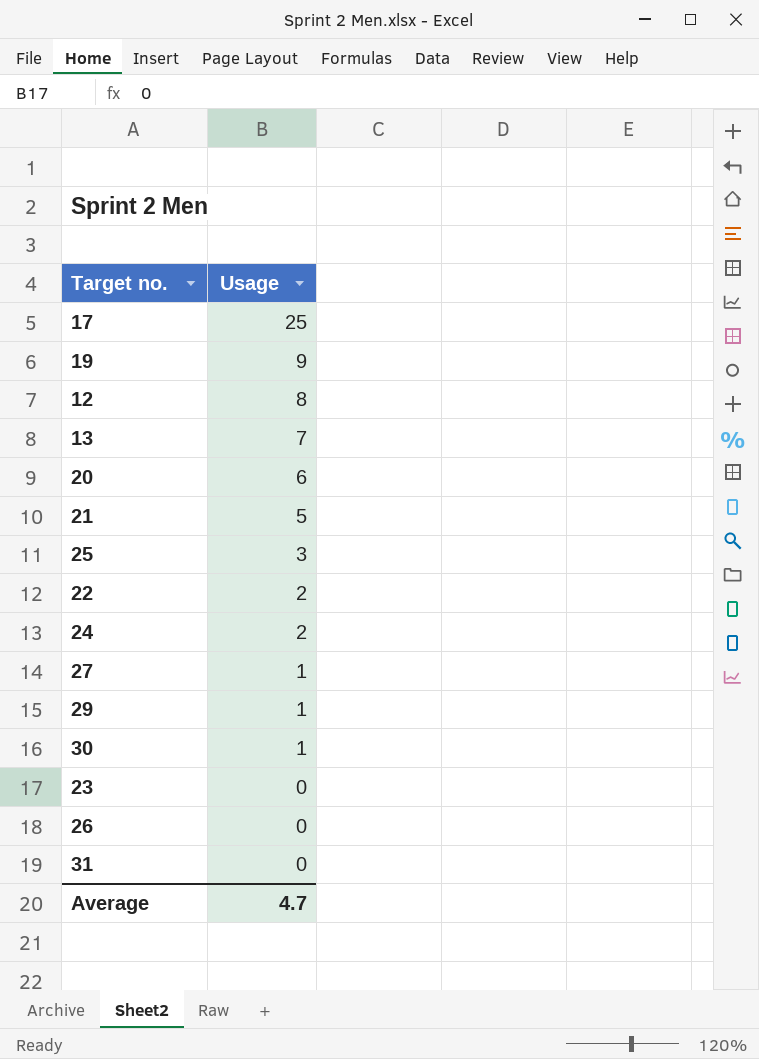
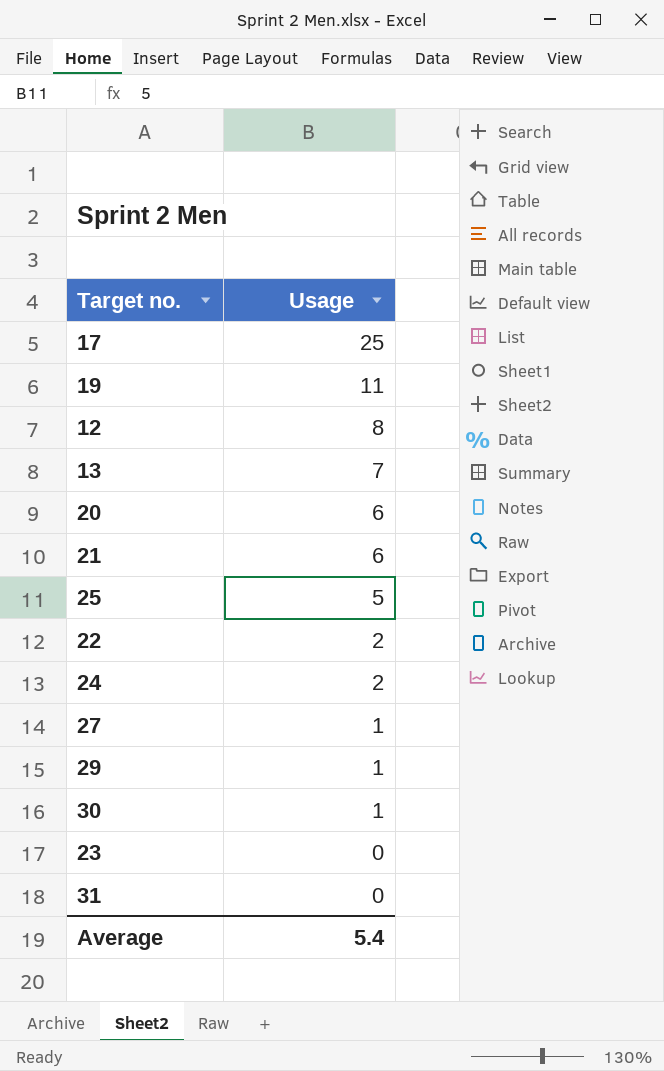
row 26: 0 -> none
19 | Usage: 9 -> 11
21 | Usage: 5 -> 6
25 | Usage: 3 -> 5
Average | Usage: 4.7 -> 5.4

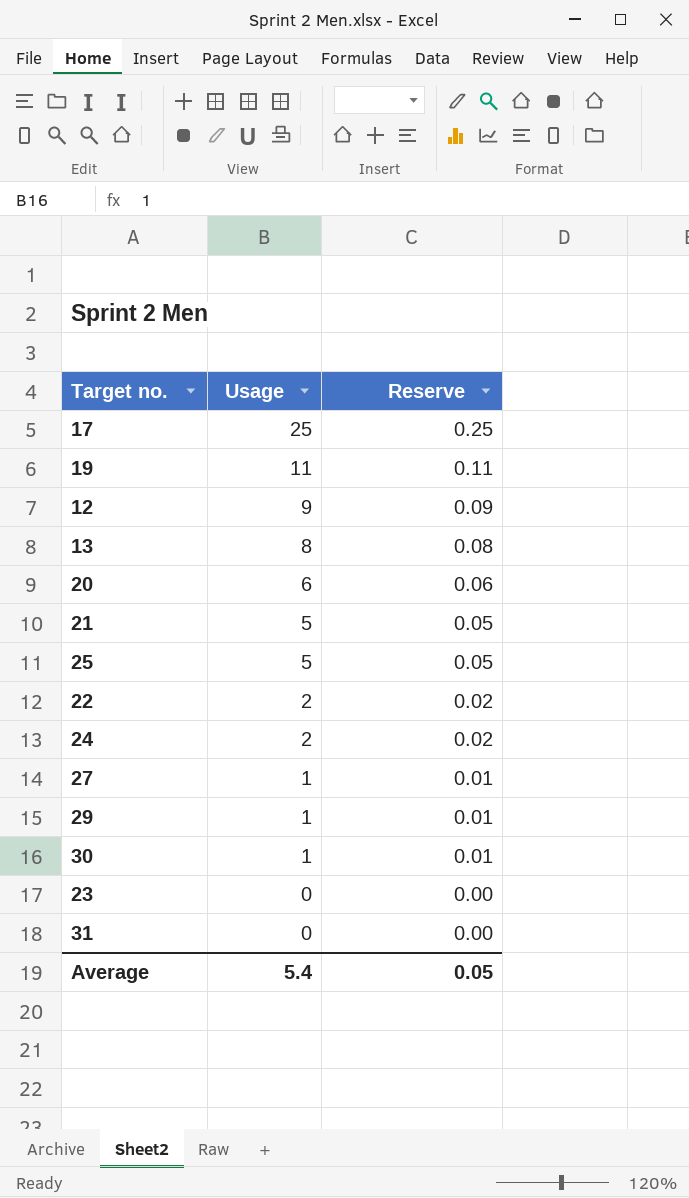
column Reserve | formula: none -> [Usage] * 0.01
12 | Usage: 8 -> 9
13 | Usage: 7 -> 8
21 | Usage: 6 -> 5

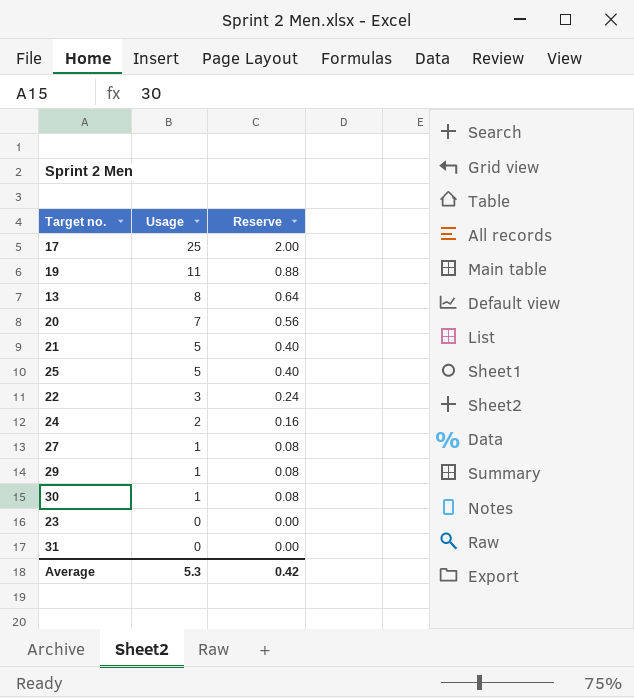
column Reserve | formula: [Usage] * 0.01 -> [Usage] * 0.08
row 12: 9 | 0.09 -> none
20 | Usage: 6 -> 7
22 | Usage: 2 -> 3
Average | Usage: 5.4 -> 5.3
Average | Reserve: 0.05 -> 0.42

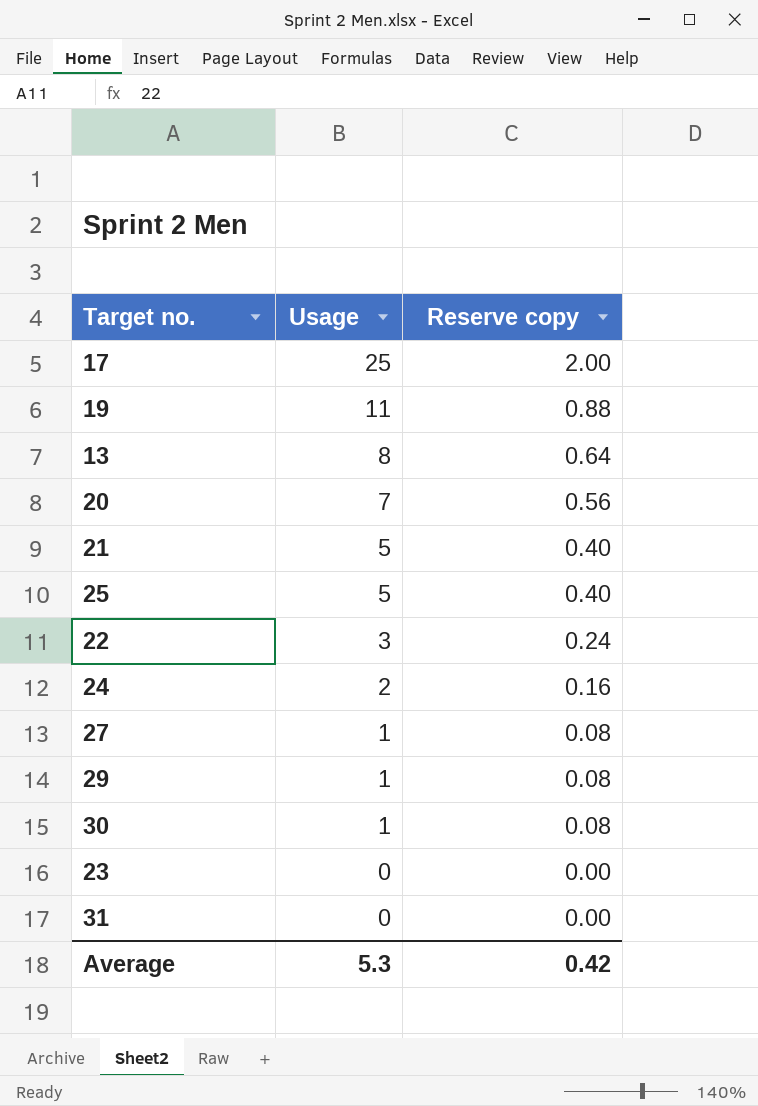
column name: Reserve -> Reserve copy

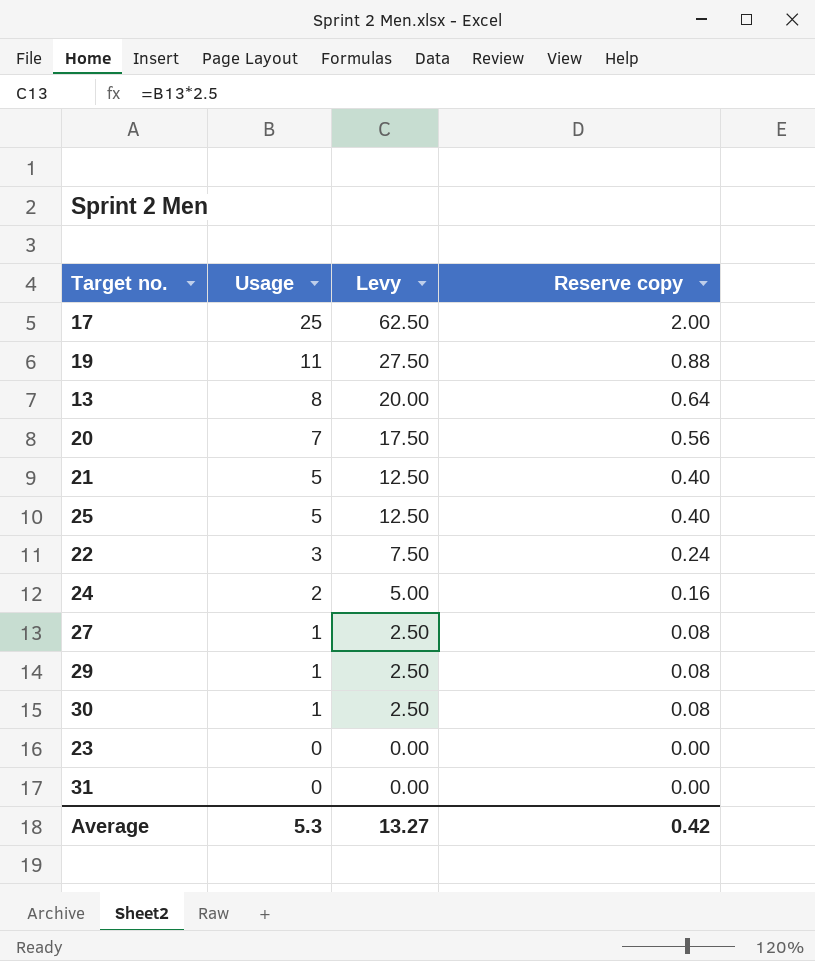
column Levy | formula: none -> [Usage] * 2.5

